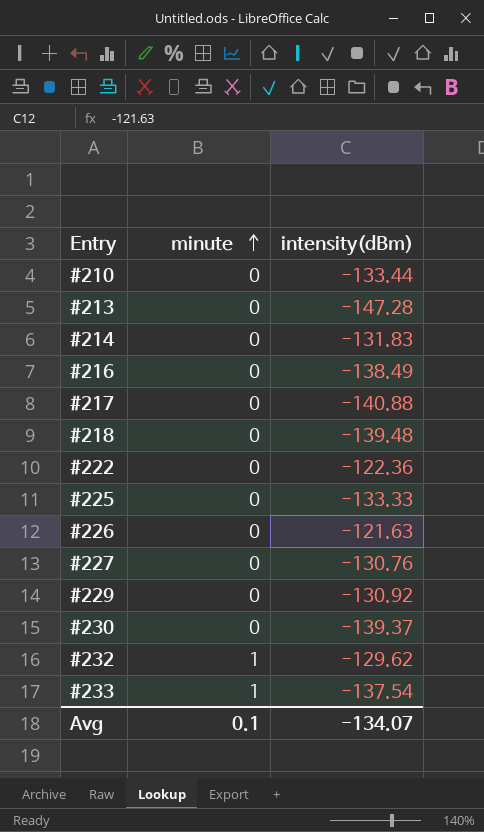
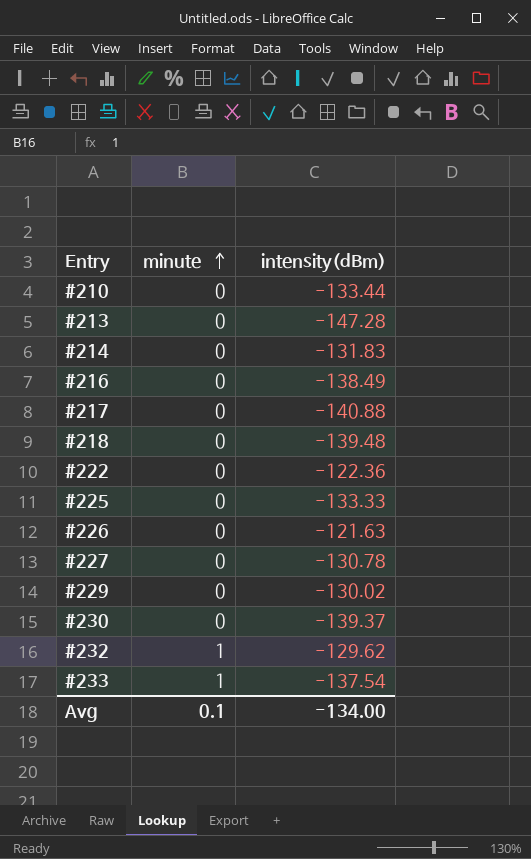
#227 | intensity(dBm): -130.76 -> -130.78
#229 | intensity(dBm): -130.92 -> -130.02
Avg | intensity(dBm): -134.07 -> -134.00

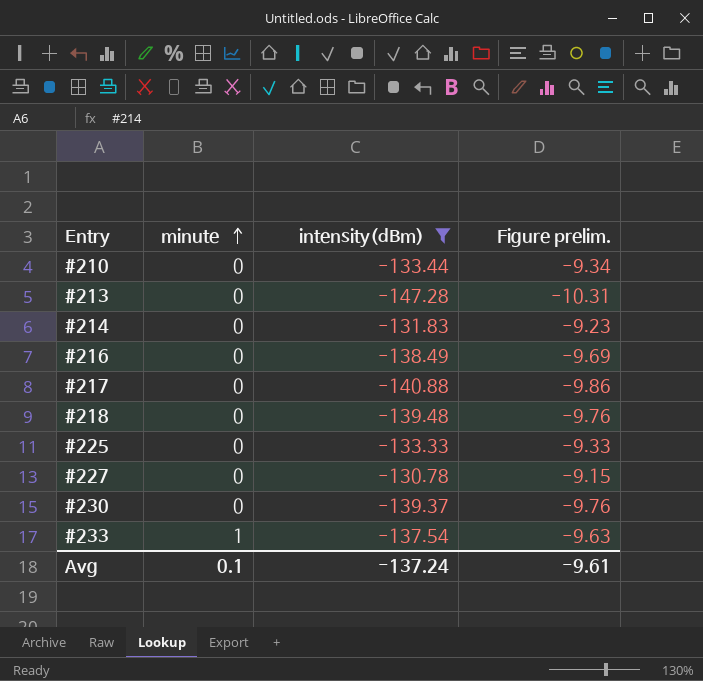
filter: none -> intensity(dBm) <= -130.78
column Figure prelim. | formula: none -> [intensity(dBm)] * 0.07
Avg | intensity(dBm): -134.00 -> -137.24

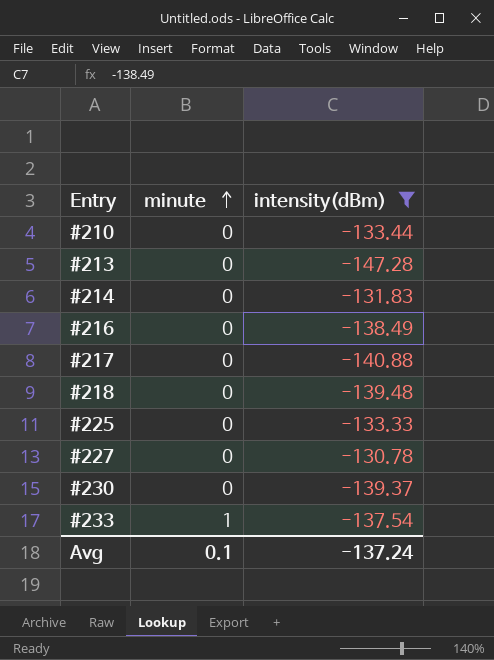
column Figure prelim. | formula: [intensity(dBm)] * 0.07 -> none

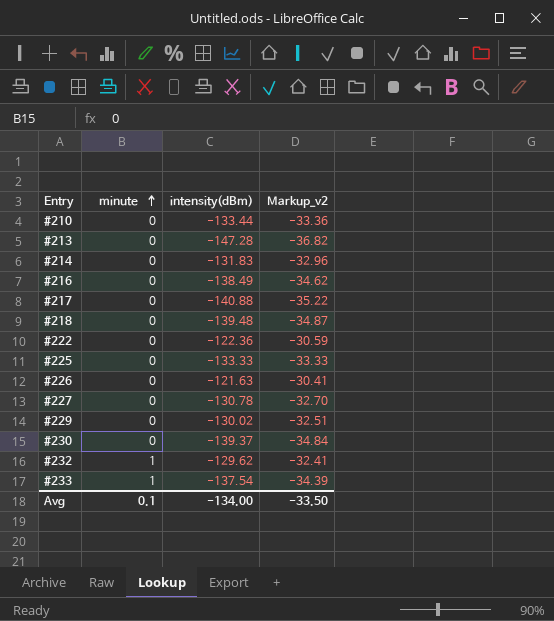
filter: intensity(dBm) <= -130.78 -> none
column Markup_v2 | formula: none -> [intensity(dBm)] * 0.25
Avg | intensity(dBm): -137.24 -> -134.00

